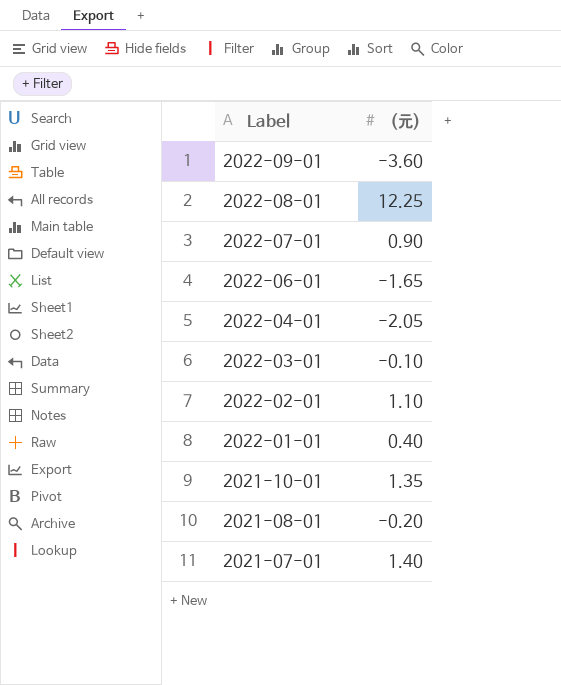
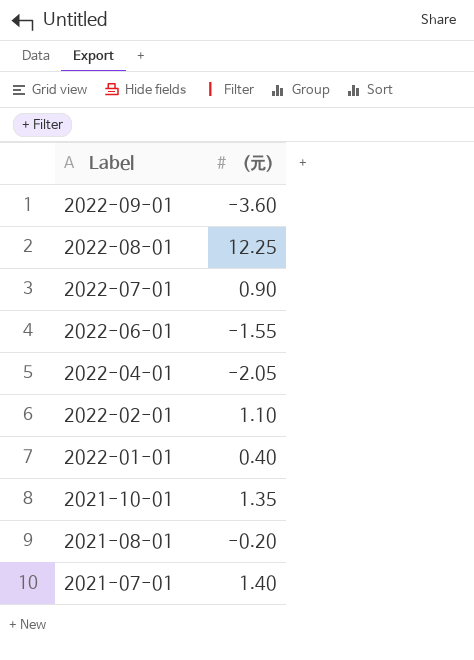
row 2022-03-01: -0.10 -> none
2022-06-01 | (元): -1.65 -> -1.55

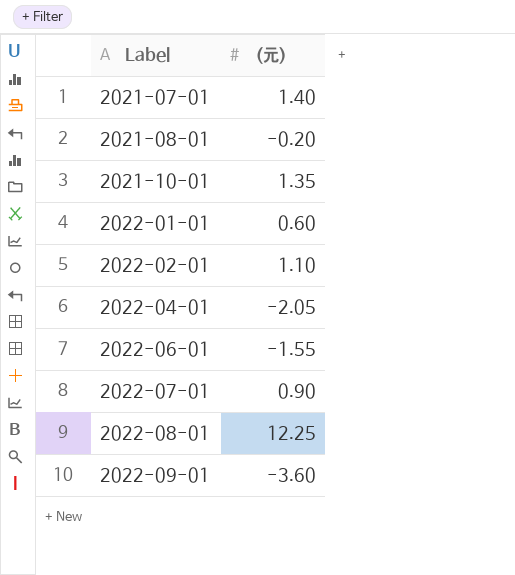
row order: Label descending -> Label ascending
2022-01-01 | (元): 0.40 -> 0.60

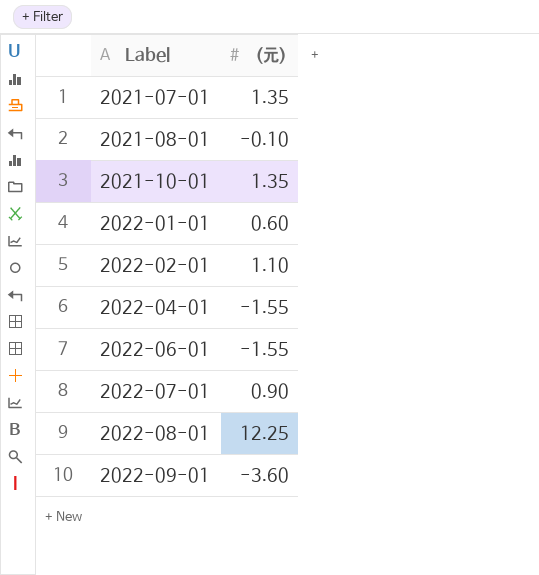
2021-07-01 | (元): 1.40 -> 1.35
2021-08-01 | (元): -0.20 -> -0.10
2022-04-01 | (元): -2.05 -> -1.55

